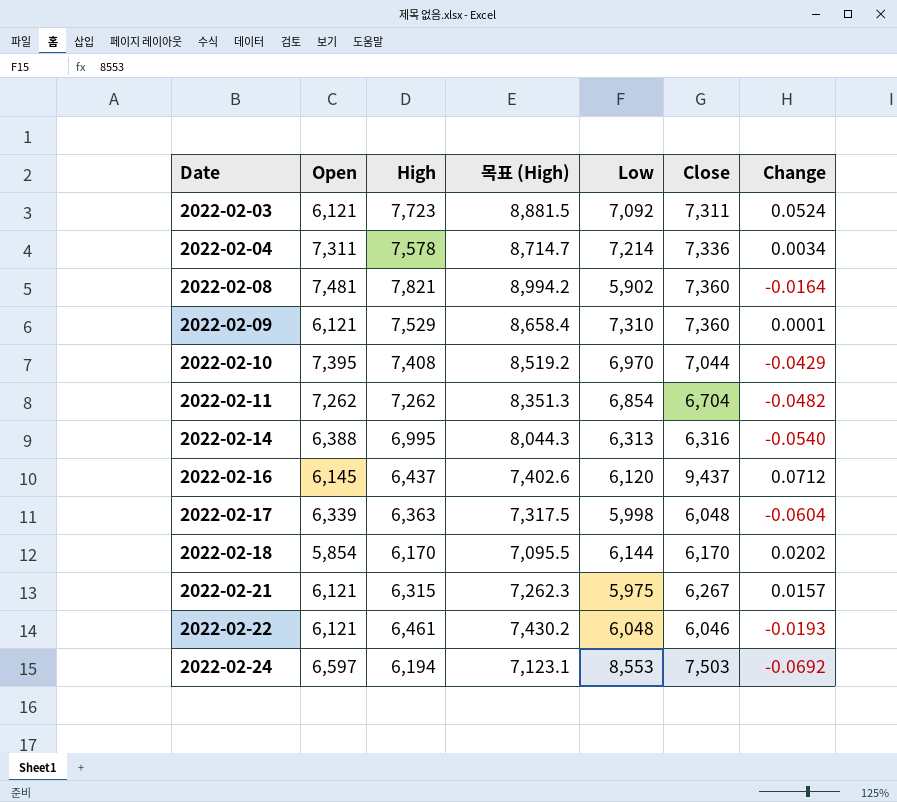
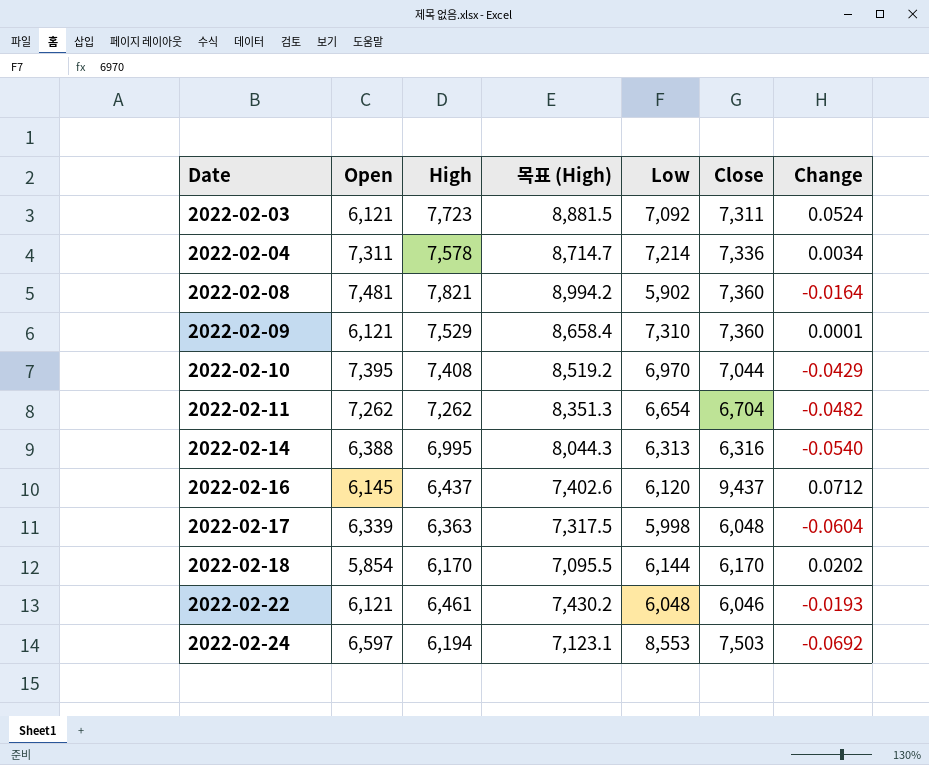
row 2022-02-21: 6,121 | 6,315 | 7,262.3 | 5,975 | 6,267 | 0.0157 -> none
2022-02-11 | Low: 6,854 -> 6,654

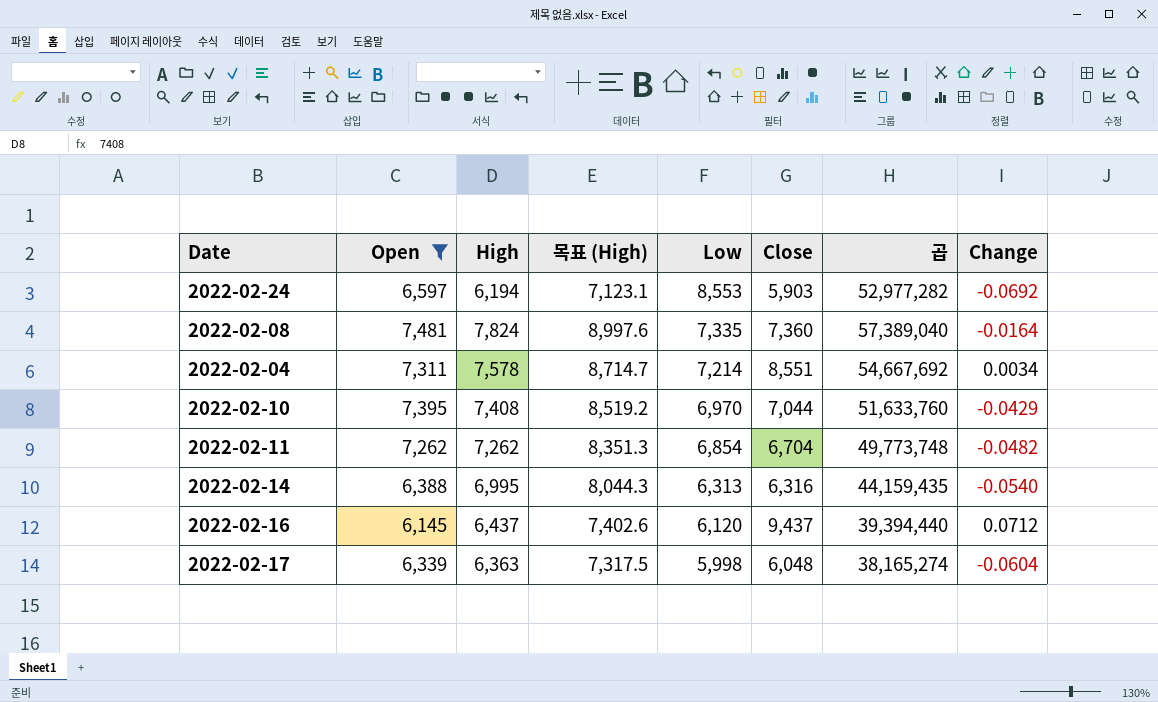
filter: none -> Open >= 6,145
row order: Date ascending -> Low descending
column 곱 | formula: none -> [High] * [Low]
2022-02-24 | Close: 7,503 -> 5,903
2022-02-08 | High: 7,821 -> 7,824
2022-02-08 | 목표 (High): 8,994.2 -> 8,997.6
2022-02-08 | Low: 5,902 -> 7,335
2022-02-04 | Close: 7,336 -> 8,551
2022-02-11 | Low: 6,654 -> 6,854

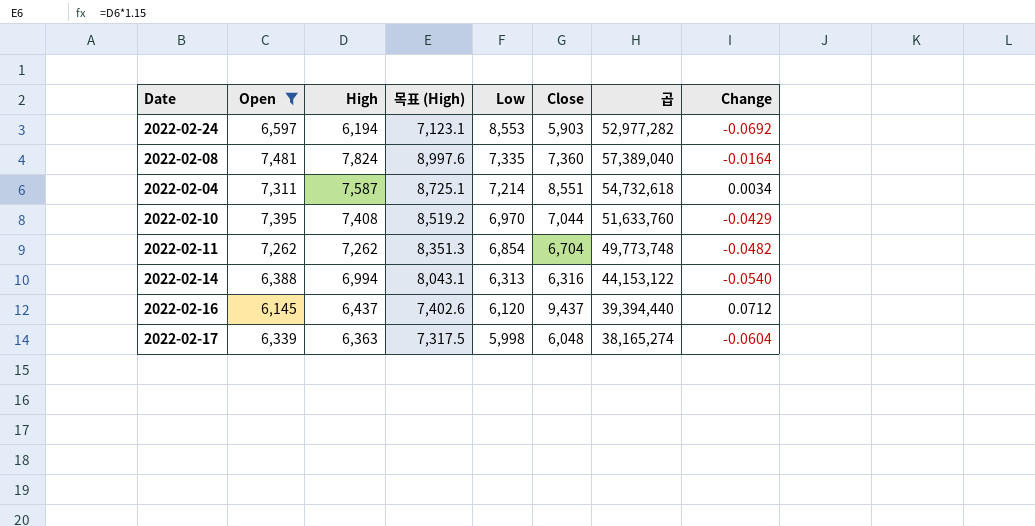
2022-02-04 | High: 7,578 -> 7,587
2022-02-04 | 목표 (High): 8,714.7 -> 8,725.1
2022-02-04 | 곱: 54,667,692 -> 54,732,618
2022-02-14 | High: 6,995 -> 6,994
2022-02-14 | 목표 (High): 8,044.3 -> 8,043.1
2022-02-14 | 곱: 44,159,435 -> 44,153,122

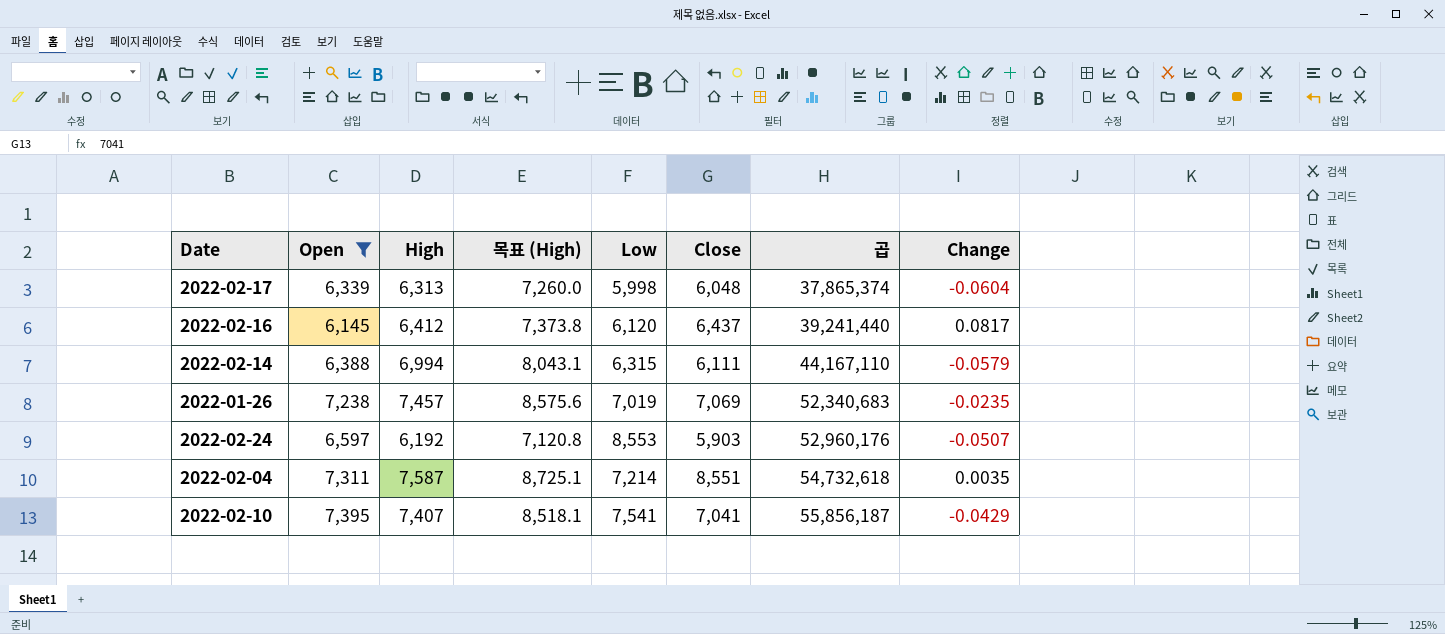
row order: Low descending -> 곱 ascending
row 2022-02-08: 7,481 | 7,824 | 8,997.6 | 7,335 | 7,360 | 57,389,040 | -0.0164 -> none
row 2022-02-11: 7,262 | 7,262 | 8,351.3 | 6,854 | 6,704 | 49,773,748 | -0.0482 -> none
2022-02-17 | High: 6,363 -> 6,313
2022-02-17 | 목표 (High): 7,317.5 -> 7,260.0
2022-02-17 | 곱: 38,165,274 -> 37,865,374
2022-02-16 | High: 6,437 -> 6,412
2022-02-16 | 목표 (High): 7,402.6 -> 7,373.8
2022-02-16 | Close: 9,437 -> 6,437
2022-02-16 | 곱: 39,394,440 -> 39,241,440
2022-02-16 | Change: 0.0712 -> 0.0817
2022-02-14 | Low: 6,313 -> 6,315
2022-02-14 | Close: 6,316 -> 6,111
2022-02-14 | 곱: 44,153,122 -> 44,167,110
2022-02-14 | Change: -0.0540 -> -0.0579
row 2022-01-26: none -> 7,238 | 7,457 | 8,575.6 | 7,019 | 7,069 | 52,340,683 | -0.0235
2022-02-24 | High: 6,194 -> 6,192
2022-02-24 | 목표 (High): 7,123.1 -> 7,120.8
2022-02-24 | 곱: 52,977,282 -> 52,960,176
2022-02-24 | Change: -0.0692 -> -0.0507
2022-02-04 | Change: 0.0034 -> 0.0035
2022-02-10 | High: 7,408 -> 7,407
2022-02-10 | 목표 (High): 8,519.2 -> 8,518.1
2022-02-10 | Low: 6,970 -> 7,541
2022-02-10 | Close: 7,044 -> 7,041
2022-02-10 | 곱: 51,633,760 -> 55,856,187

